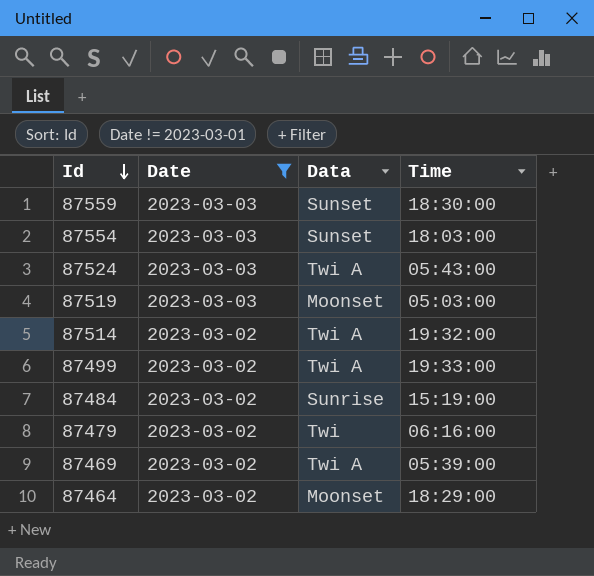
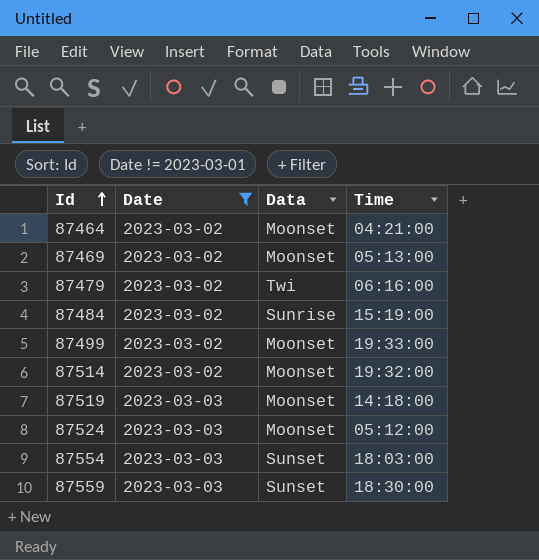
row order: Id descending -> Id ascending
87464 | Time: 18:29:00 -> 04:21:00
87469 | Data: Twi A -> Moonset
87469 | Time: 05:39:00 -> 05:13:00
87499 | Data: Twi A -> Moonset
87514 | Data: Twi A -> Moonset
87519 | Time: 05:03:00 -> 14:18:00
87524 | Data: Twi A -> Moonset
87524 | Time: 05:43:00 -> 05:12:00

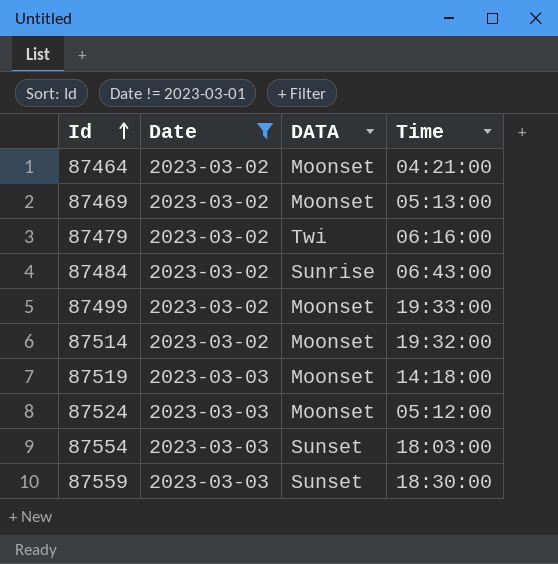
column name: Data -> DATA
87484 | Time: 15:19:00 -> 06:43:00

